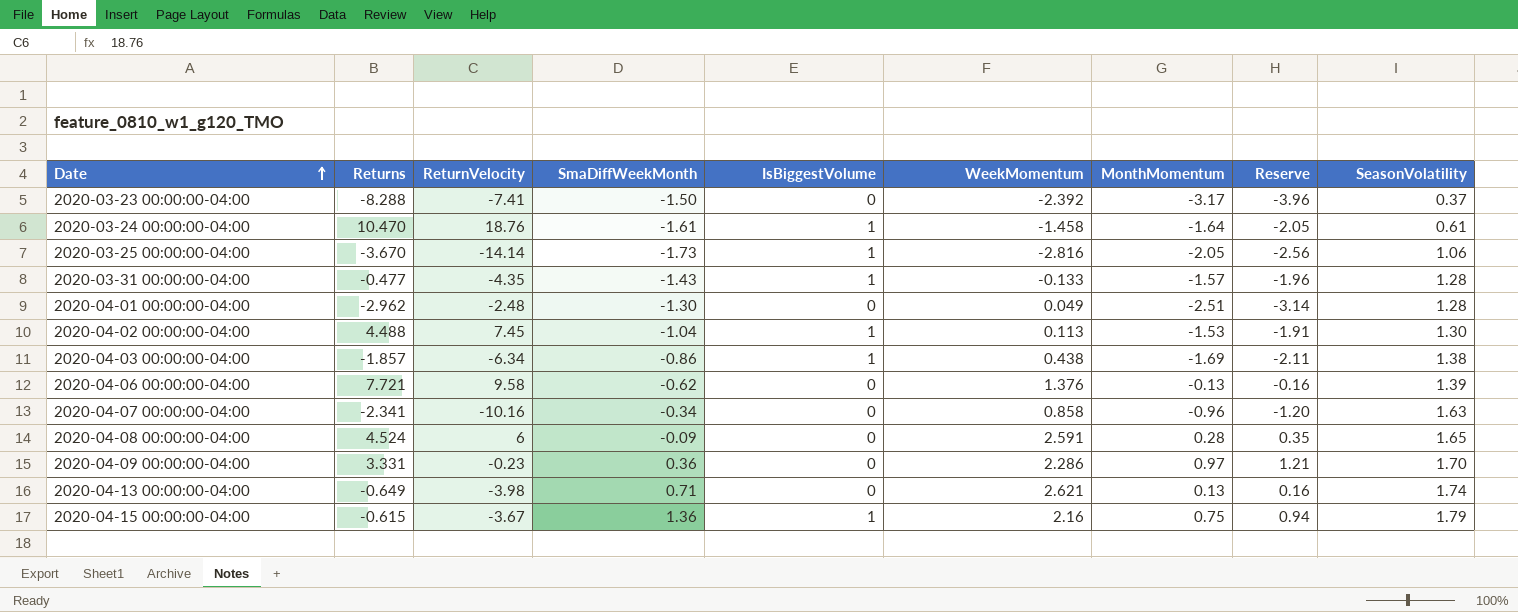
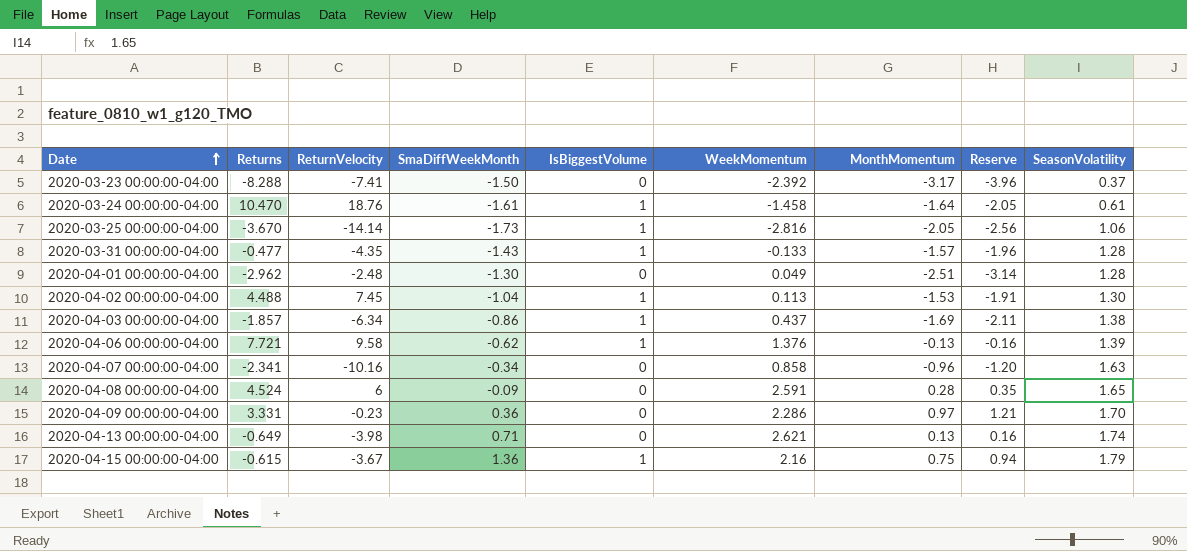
2020-04-03 00:00:00-04:00 | WeekMomentum: 0.438 -> 0.437
2020-04-06 00:00:00-04:00 | IsBiggestVolume: 0 -> 1

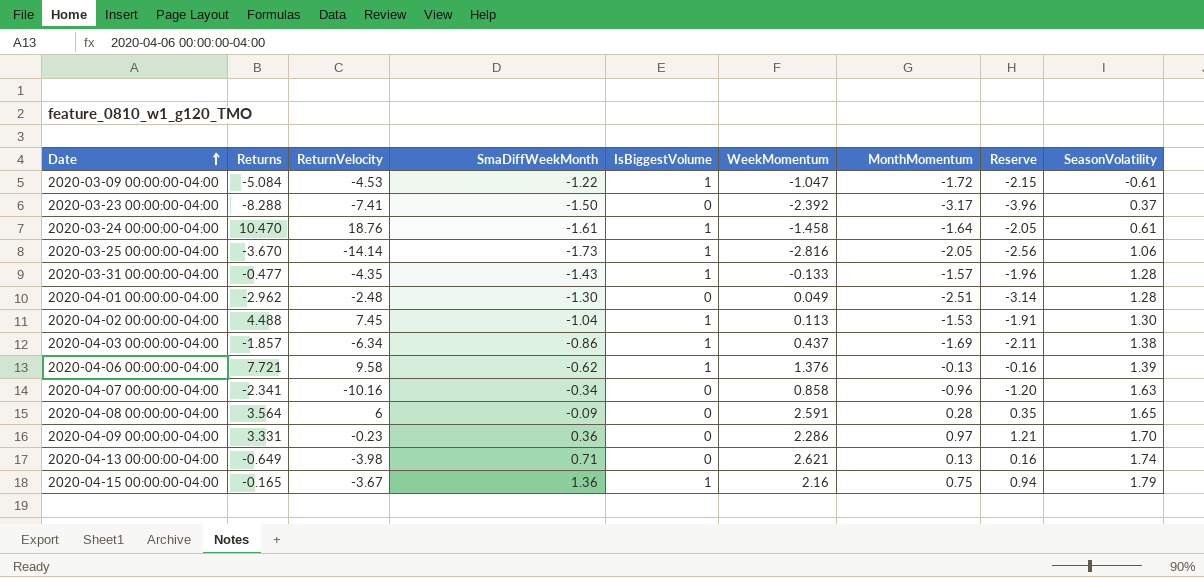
row 2020-03-09 00:00:00-04:00: none -> -5.084 | -4.53 | -1.22 | 1 | -1.047 | -1.72 | -2.15 | -0.61
2020-04-08 00:00:00-04:00 | Returns: 4.524 -> 3.564
2020-04-15 00:00:00-04:00 | Returns: -0.615 -> -0.165

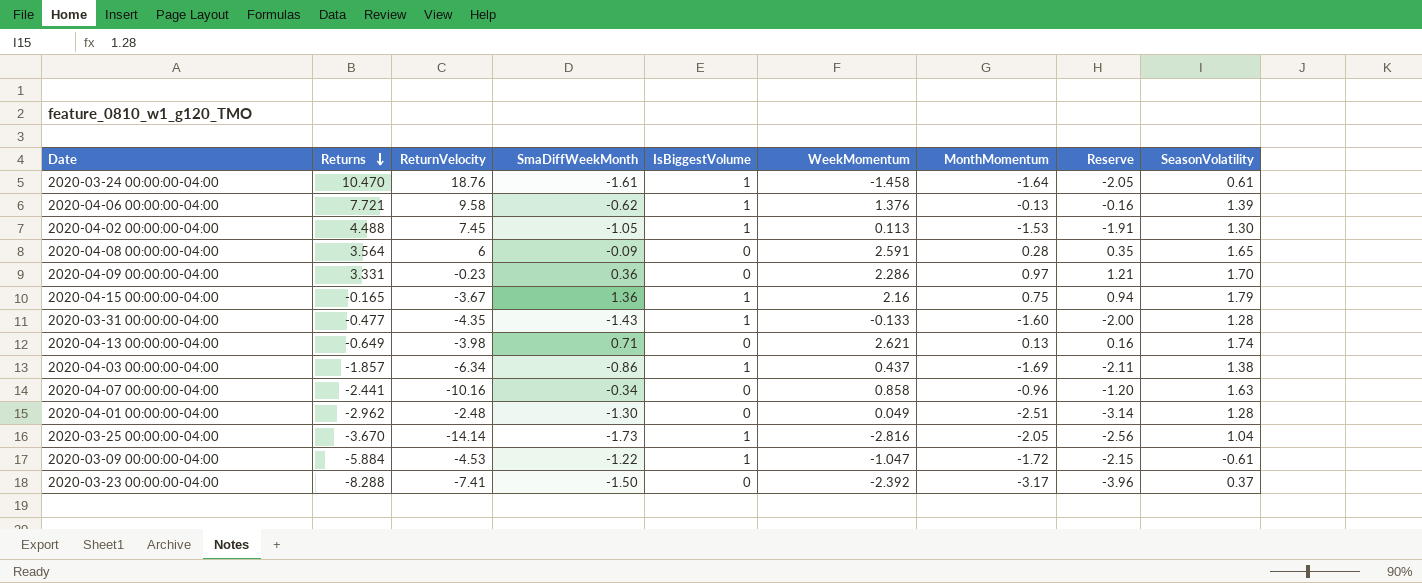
row order: Date ascending -> Returns descending
2020-04-02 00:00:00-04:00 | SmaDiffWeekMonth: -1.04 -> -1.05
2020-03-31 00:00:00-04:00 | MonthMomentum: -1.57 -> -1.60
2020-03-31 00:00:00-04:00 | Reserve: -1.96 -> -2.00
2020-04-07 00:00:00-04:00 | Returns: -2.341 -> -2.441
2020-03-25 00:00:00-04:00 | SeasonVolatility: 1.06 -> 1.04
2020-03-09 00:00:00-04:00 | Returns: -5.084 -> -5.884

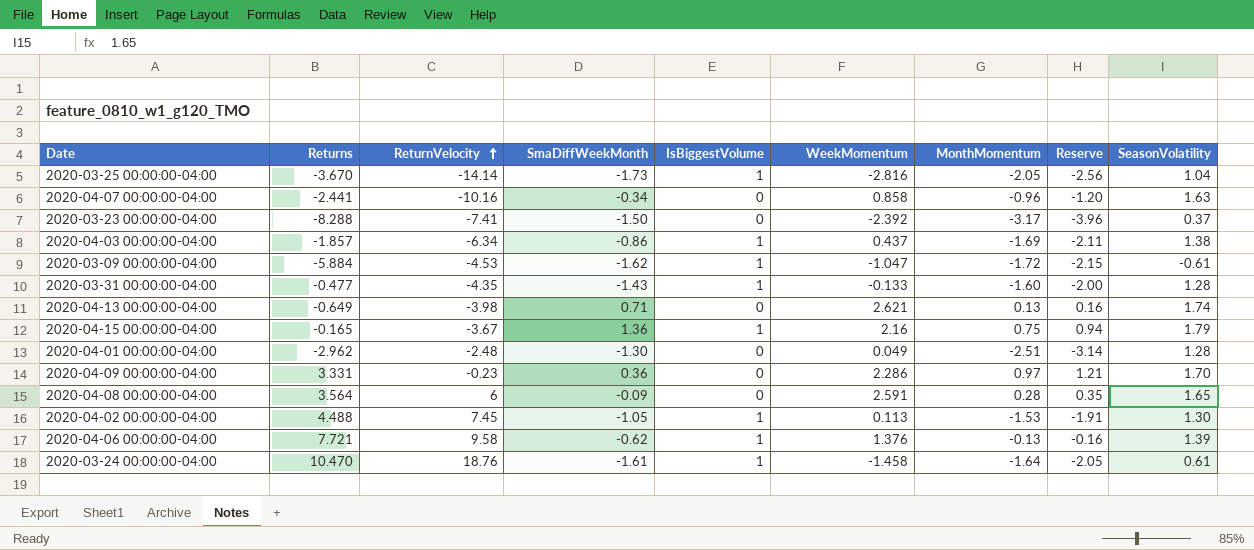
row order: Returns descending -> ReturnVelocity ascending
2020-03-09 00:00:00-04:00 | SmaDiffWeekMonth: -1.22 -> -1.62

